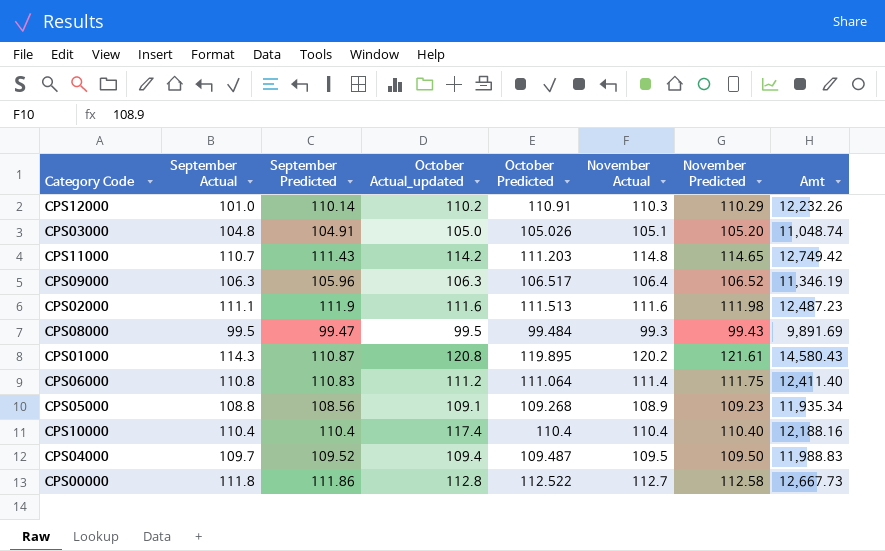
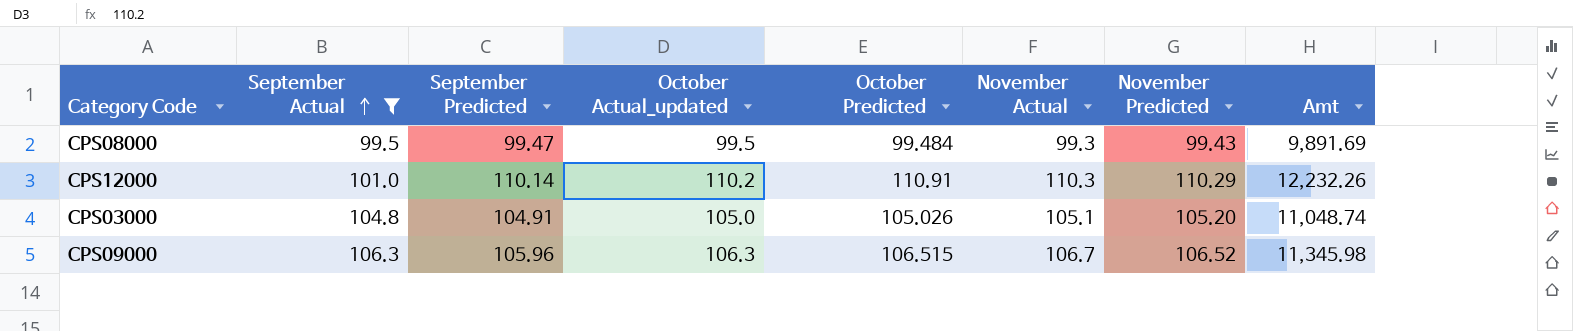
filter: none -> September Actual <= 106.3
row order: none -> September Actual ascending
CPS09000 | October Predicted: 106.517 -> 106.515
CPS09000 | November Actual: 106.4 -> 106.7
CPS09000 | Amt: 11,346.19 -> 11,345.98

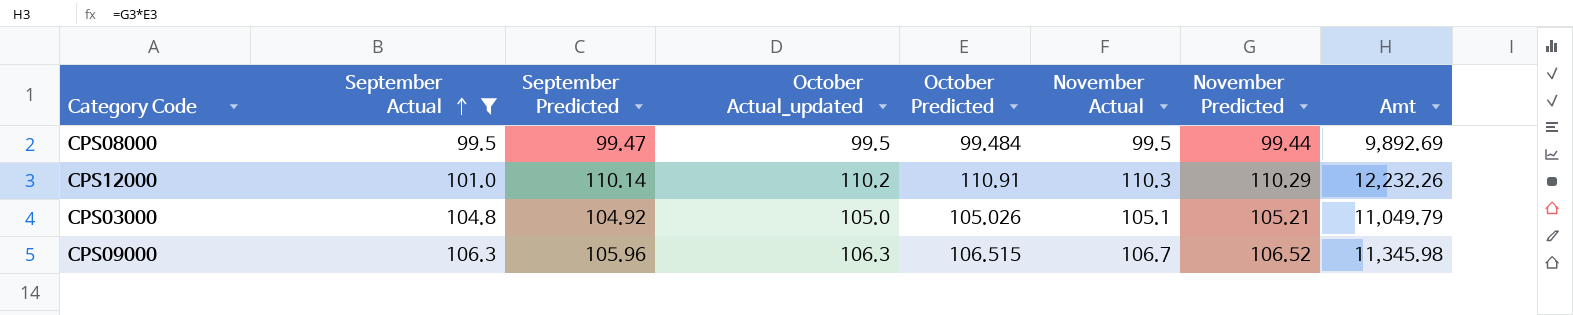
CPS08000 | November Actual: 99.3 -> 99.5
CPS08000 | November Predicted: 99.43 -> 99.44
CPS08000 | Amt: 9,891.69 -> 9,892.69
CPS03000 | September Predicted: 104.91 -> 104.92
CPS03000 | November Predicted: 105.20 -> 105.21
CPS03000 | Amt: 11,048.74 -> 11,049.79

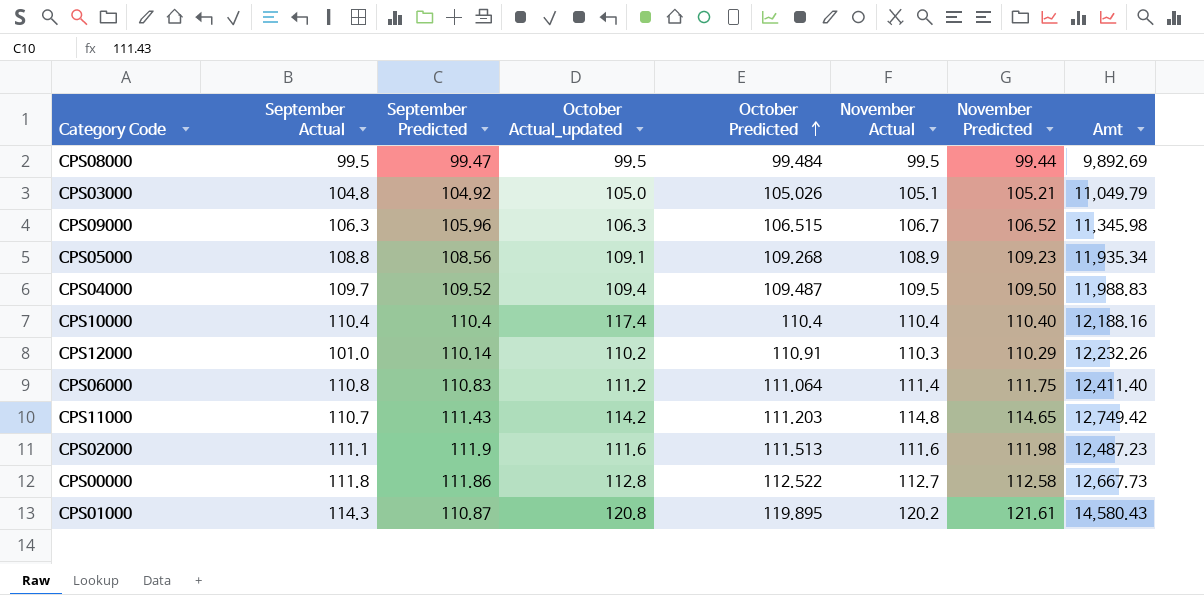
filter: September Actual <= 106.3 -> none
row order: September Actual ascending -> October Predicted ascending

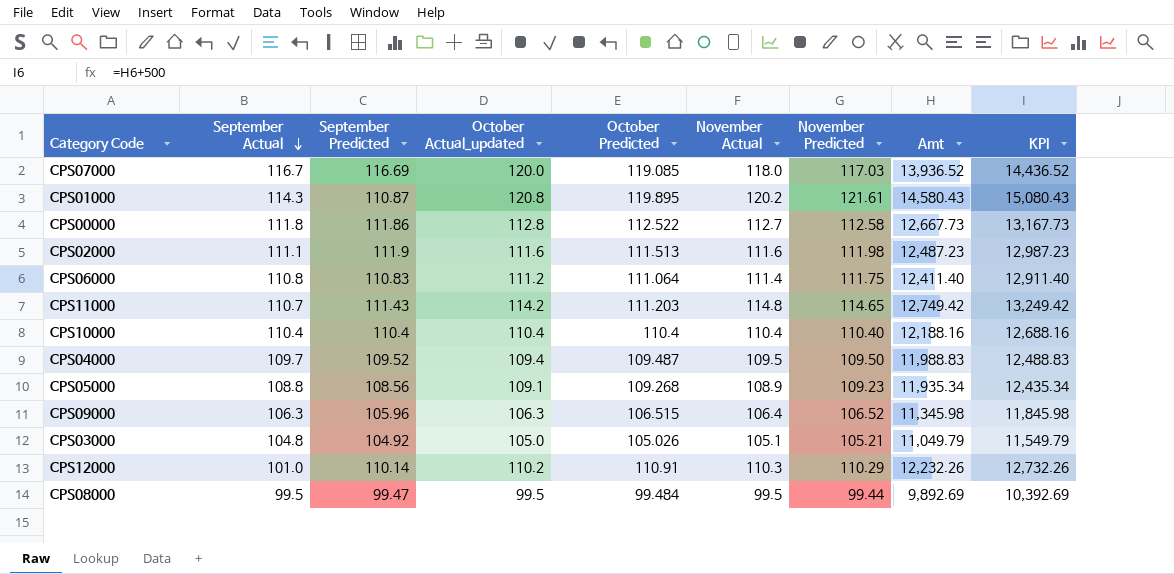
row order: October Predicted ascending -> September Actual descending
column KPI | formula: none -> [Amt] + 500
row CPS07000: none -> 116.7 | 116.69 | 120.0 | 119.085 | 118.0 | 117.03 | 13,936.52 | 14,436.52
CPS10000 | October Actual_updated: 117.4 -> 110.4
CPS09000 | November Actual: 106.7 -> 106.4

